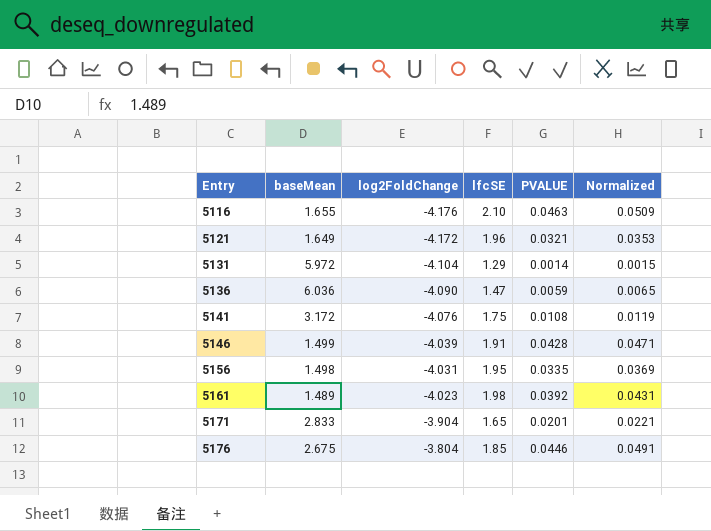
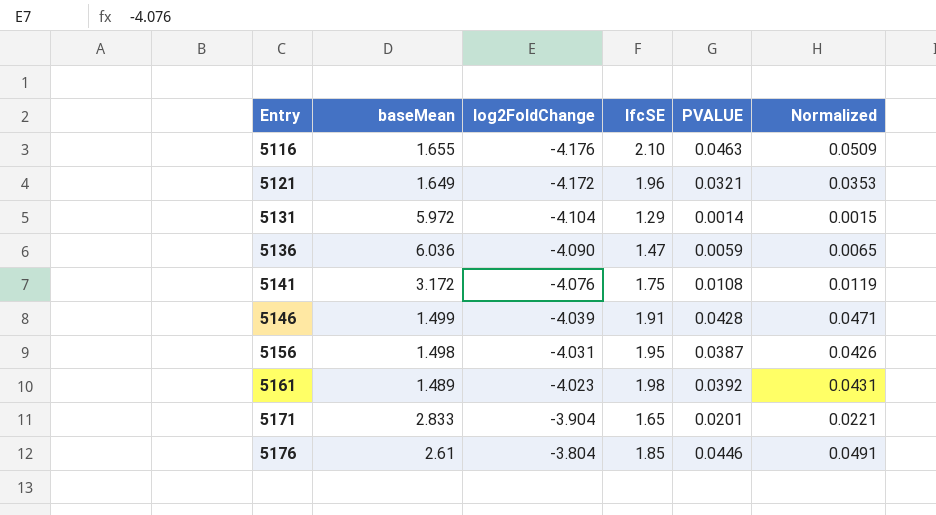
5156 | PVALUE: 0.0335 -> 0.0387
5156 | Normalized: 0.0369 -> 0.0426
5176 | baseMean: 2.675 -> 2.61

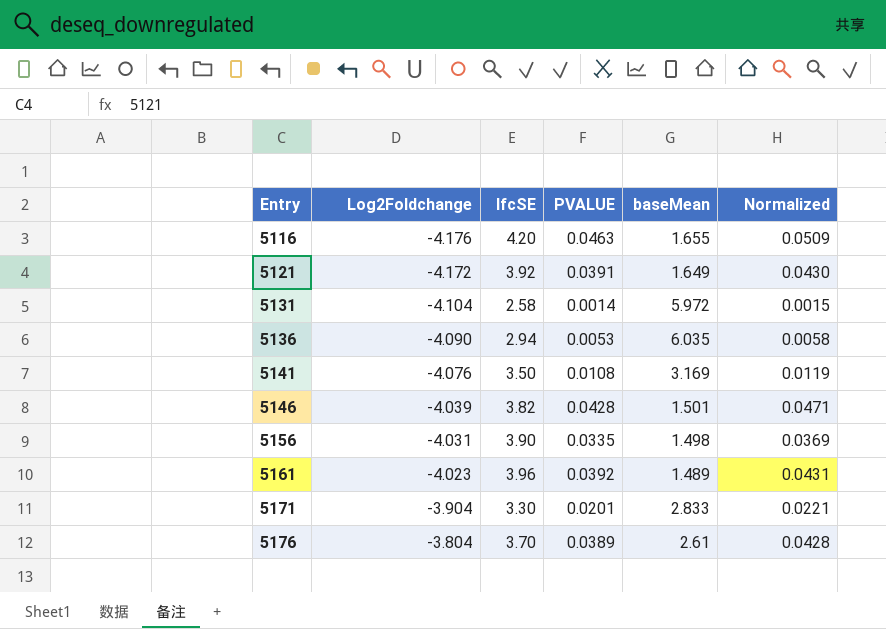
column name: log2FoldChange -> Log2Foldchange
column baseMean | position: 2 -> 5
5116 | lfcSE: 2.10 -> 4.20
5121 | lfcSE: 1.96 -> 3.92
5121 | PVALUE: 0.0321 -> 0.0391
5121 | Normalized: 0.0353 -> 0.0430
5131 | lfcSE: 1.29 -> 2.58
5136 | lfcSE: 1.47 -> 2.94
5136 | PVALUE: 0.0059 -> 0.0053
5136 | baseMean: 6.036 -> 6.035
5136 | Normalized: 0.0065 -> 0.0058
5141 | lfcSE: 1.75 -> 3.50
5141 | baseMean: 3.172 -> 3.169
5146 | lfcSE: 1.91 -> 3.82
5146 | baseMean: 1.499 -> 1.501
5156 | lfcSE: 1.95 -> 3.90
5156 | PVALUE: 0.0387 -> 0.0335
5156 | Normalized: 0.0426 -> 0.0369
5161 | lfcSE: 1.98 -> 3.96
5171 | lfcSE: 1.65 -> 3.30
5176 | lfcSE: 1.85 -> 3.70
5176 | PVALUE: 0.0446 -> 0.0389
5176 | Normalized: 0.0491 -> 0.0428

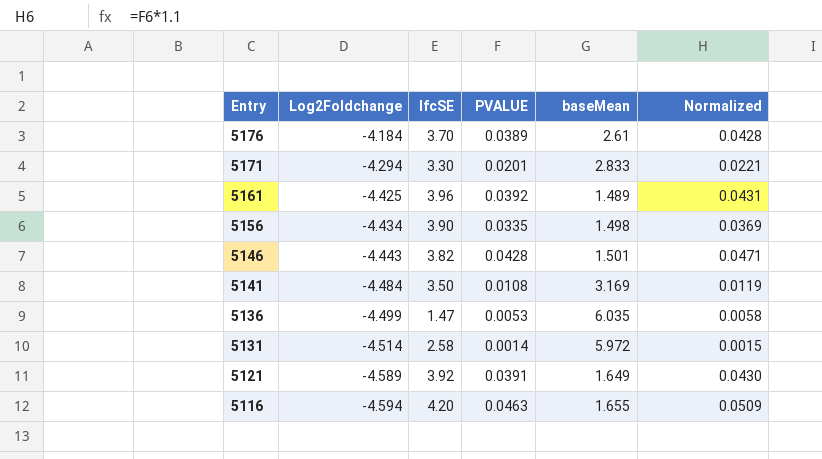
row order: Entry ascending -> Entry descending
5176 | Log2Foldchange: -3.804 -> -4.184
5171 | Log2Foldchange: -3.904 -> -4.294
5161 | Log2Foldchange: -4.023 -> -4.425
5156 | Log2Foldchange: -4.031 -> -4.434
5146 | Log2Foldchange: -4.039 -> -4.443
5141 | Log2Foldchange: -4.076 -> -4.484
5136 | Log2Foldchange: -4.090 -> -4.499
5136 | lfcSE: 2.94 -> 1.47
5131 | Log2Foldchange: -4.104 -> -4.514
5121 | Log2Foldchange: -4.172 -> -4.589
5116 | Log2Foldchange: -4.176 -> -4.594

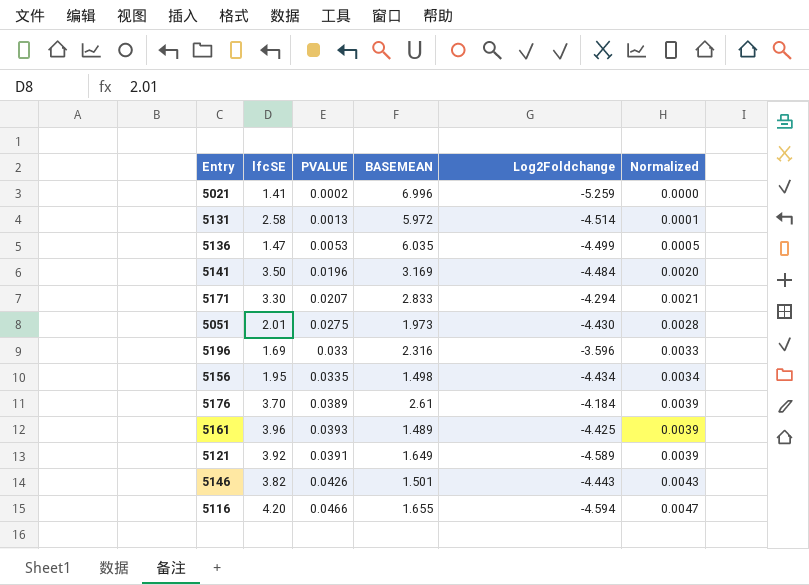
row order: Entry descending -> Normalized ascending
column name: baseMean -> BASEMEAN
column Log2Foldchange | position: 2 -> 5
column Normalized | formula: [PVALUE] * 1.1 -> [PVALUE] * 0.1
row 5021: none -> 1.41 | 0.0002 | 6.996 | -5.259 | 0.0000
5131 | PVALUE: 0.0014 -> 0.0013
5141 | PVALUE: 0.0108 -> 0.0196
5171 | PVALUE: 0.0201 -> 0.0207
row 5051: none -> 2.01 | 0.0275 | 1.973 | -4.430 | 0.0028
row 5196: none -> 1.69 | 0.033 | 2.316 | -3.596 | 0.0033
5156 | lfcSE: 3.90 -> 1.95
5161 | PVALUE: 0.0392 -> 0.0393
5146 | PVALUE: 0.0428 -> 0.0426
5116 | PVALUE: 0.0463 -> 0.0466

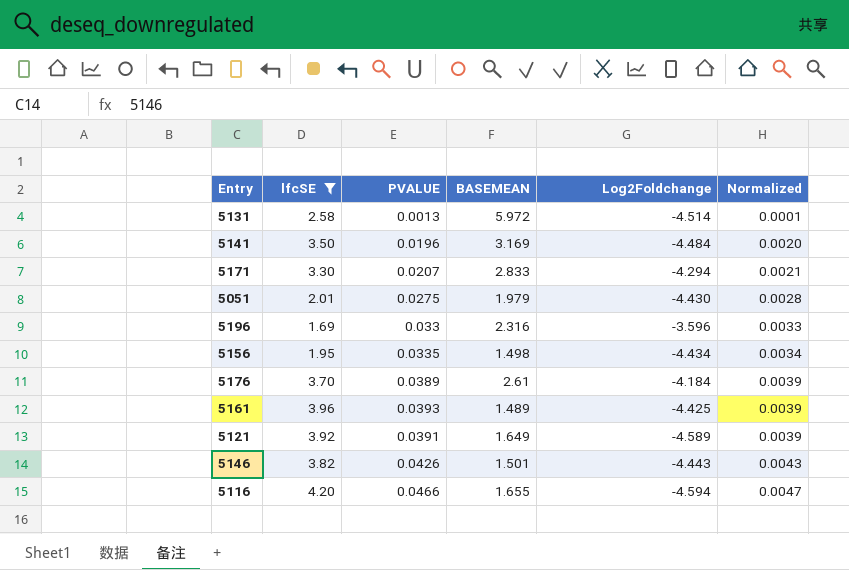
filter: none -> lfcSE >= 1.69
5051 | BASEMEAN: 1.973 -> 1.979

